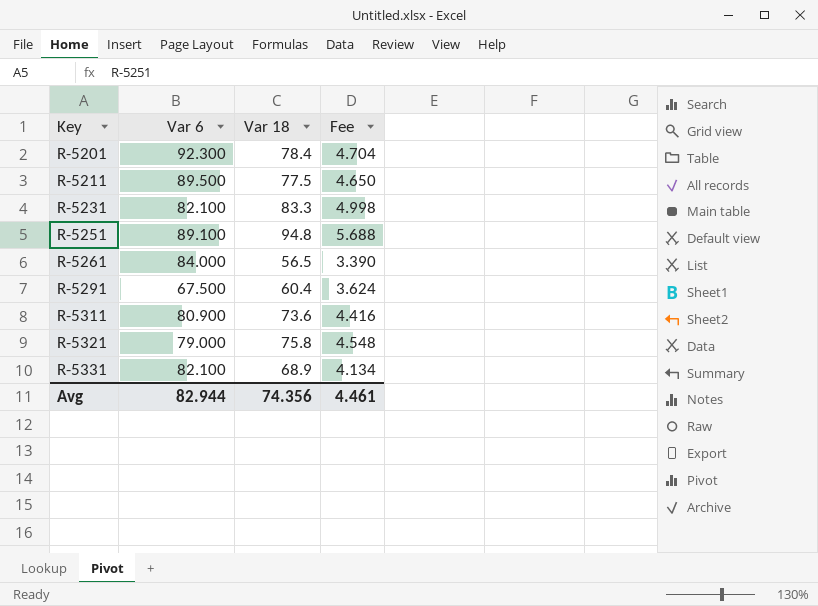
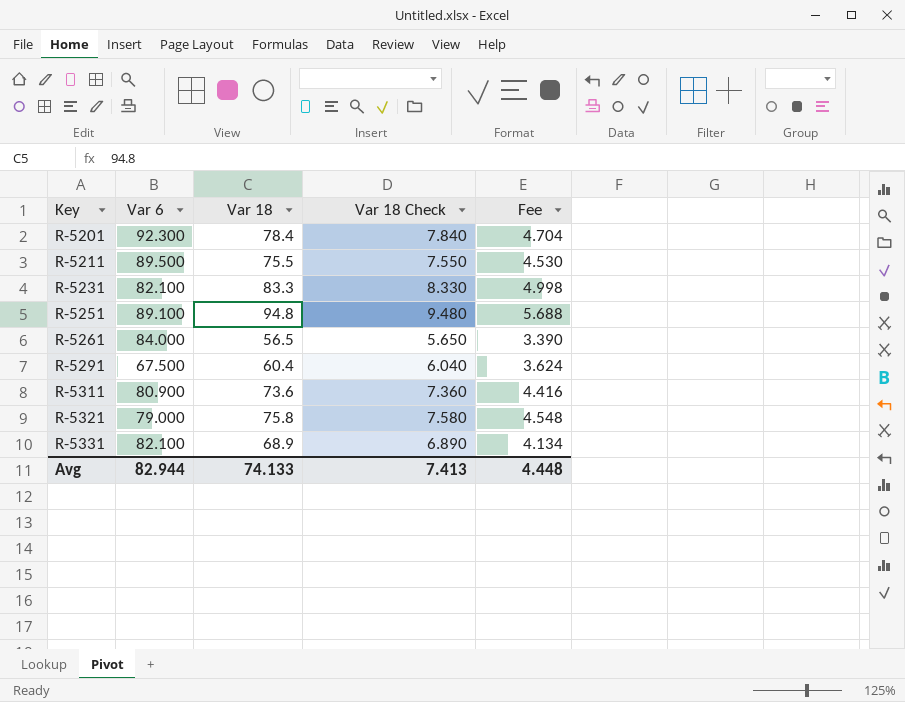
column Var 18 Check | formula: none -> [Var 18] * 0.1
R-5211 | Var 18: 77.5 -> 75.5
R-5211 | Fee: 4.650 -> 4.530
Avg | Var 18: 74.356 -> 74.133
Avg | Fee: 4.461 -> 4.448

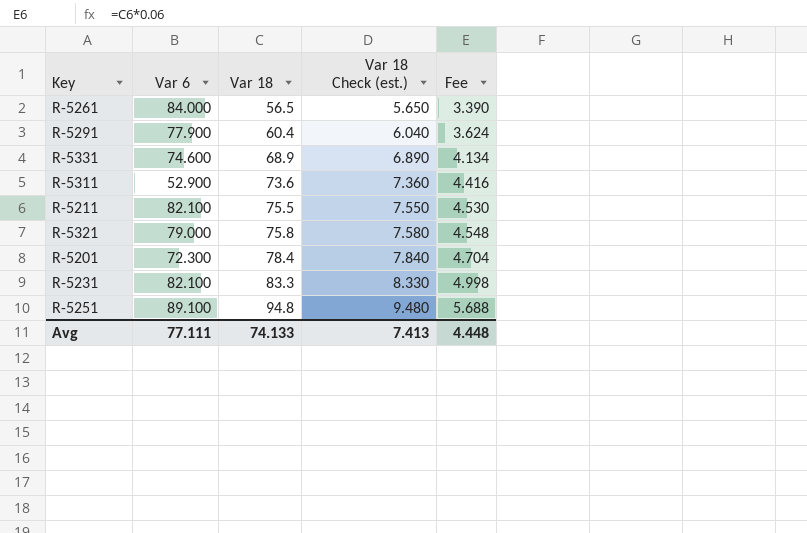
row order: Key ascending -> Var 18 ascending
column name: Var 18 Check -> Var 18 Check (est.)
R-5291 | Var 6: 67.500 -> 77.900
R-5331 | Var 6: 82.100 -> 74.600
R-5311 | Var 6: 80.900 -> 52.900
R-5211 | Var 6: 89.500 -> 82.100
R-5201 | Var 6: 92.300 -> 72.300
Avg | Var 6: 82.944 -> 77.111

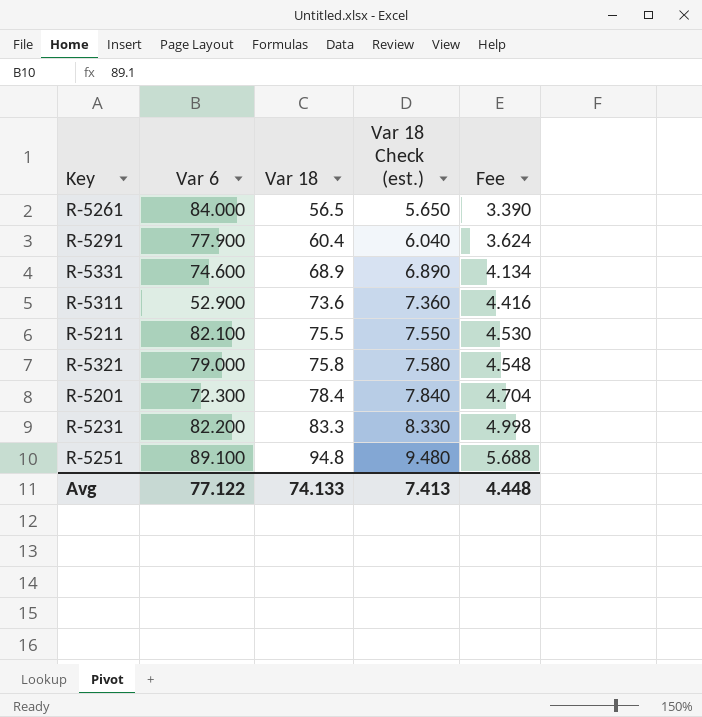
R-5231 | Var 6: 82.100 -> 82.200
Avg | Var 6: 77.111 -> 77.122

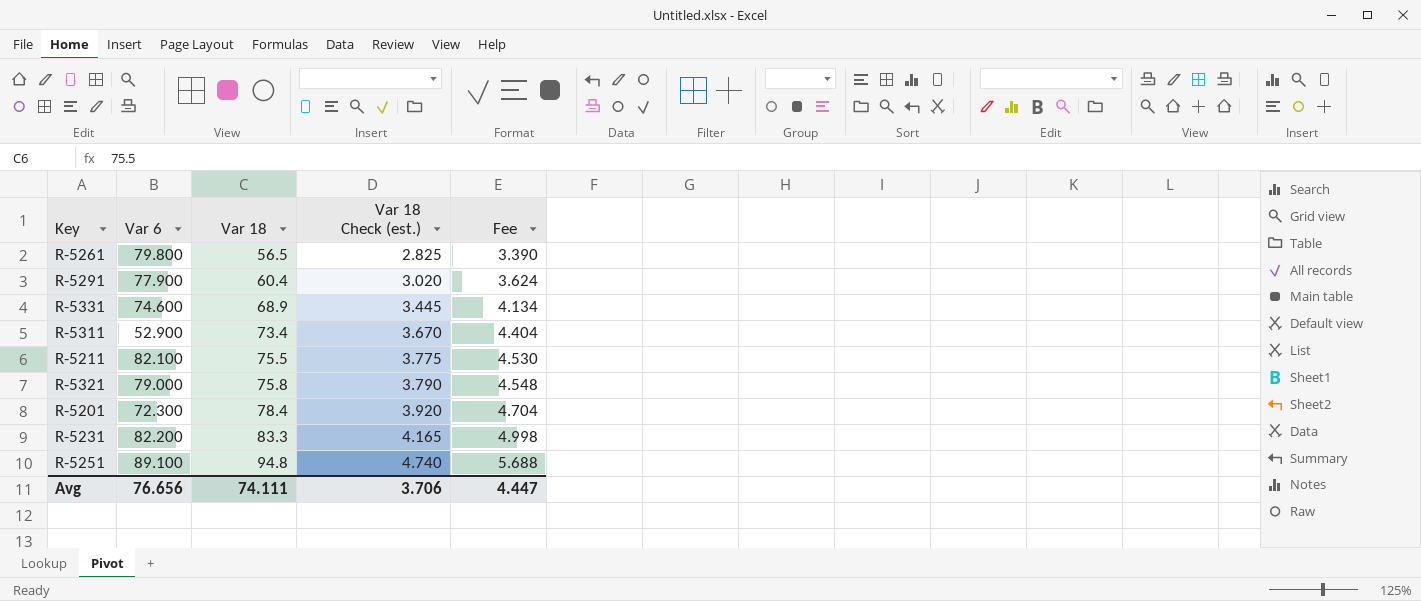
column Var 18 Check (est.) | formula: [Var 18] * 0.1 -> [Var 18] * 0.05
R-5261 | Var 6: 84.000 -> 79.800
R-5311 | Var 18: 73.6 -> 73.4
R-5311 | Fee: 4.416 -> 4.404
Avg | Var 6: 77.122 -> 76.656
Avg | Var 18: 74.133 -> 74.111
Avg | Var 18 Check (est.): 7.413 -> 3.706
Avg | Fee: 4.448 -> 4.447

